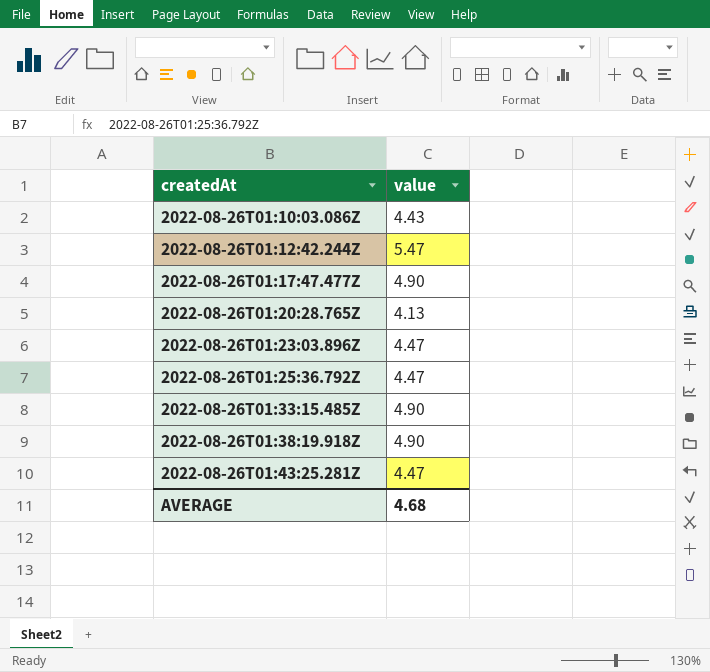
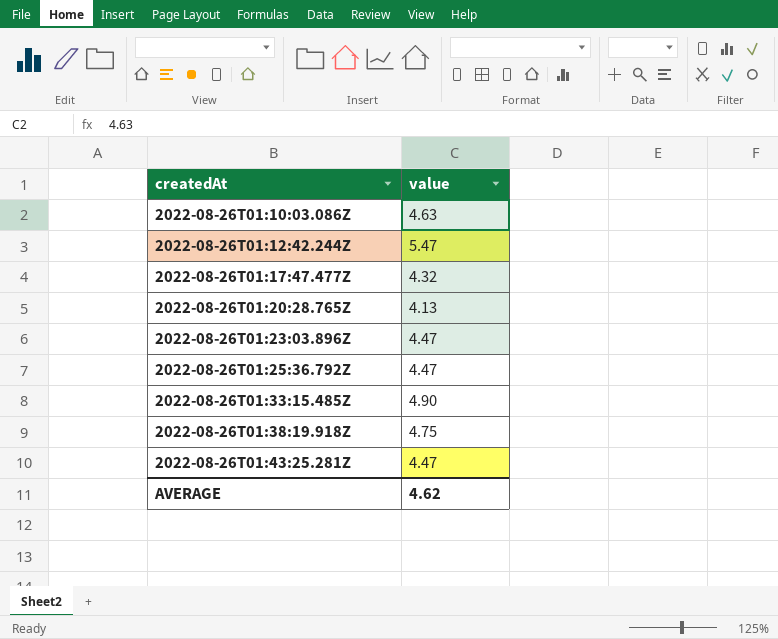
2022-08-26T01:10:03.086Z | value: 4.43 -> 4.63
2022-08-26T01:17:47.477Z | value: 4.90 -> 4.32
2022-08-26T01:38:19.918Z | value: 4.90 -> 4.75
AVERAGE | value: 4.68 -> 4.62

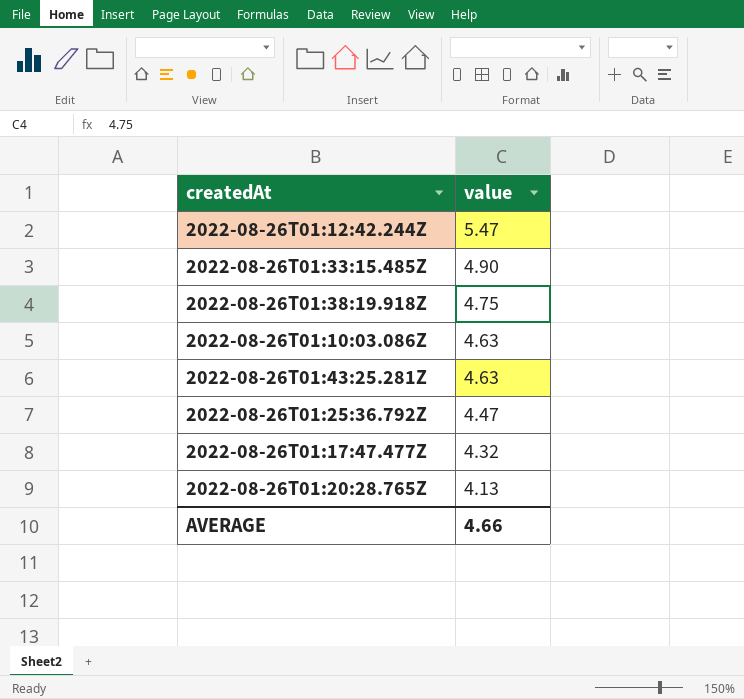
row order: createdAt ascending -> value descending
row 2022-08-26T01:23:03.896Z: 4.47 -> none
2022-08-26T01:43:25.281Z | value: 4.47 -> 4.63
AVERAGE | value: 4.62 -> 4.66

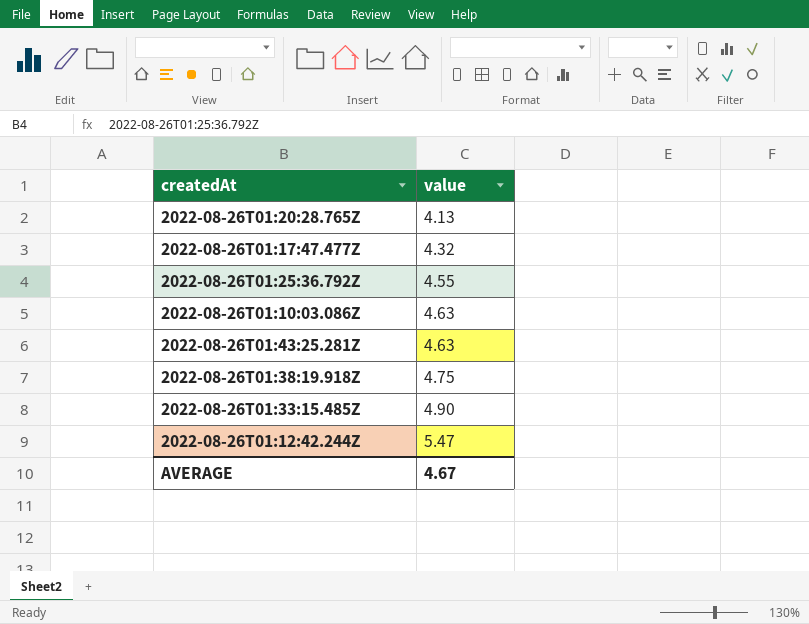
row order: value descending -> value ascending
2022-08-26T01:25:36.792Z | value: 4.47 -> 4.55
AVERAGE | value: 4.66 -> 4.67

